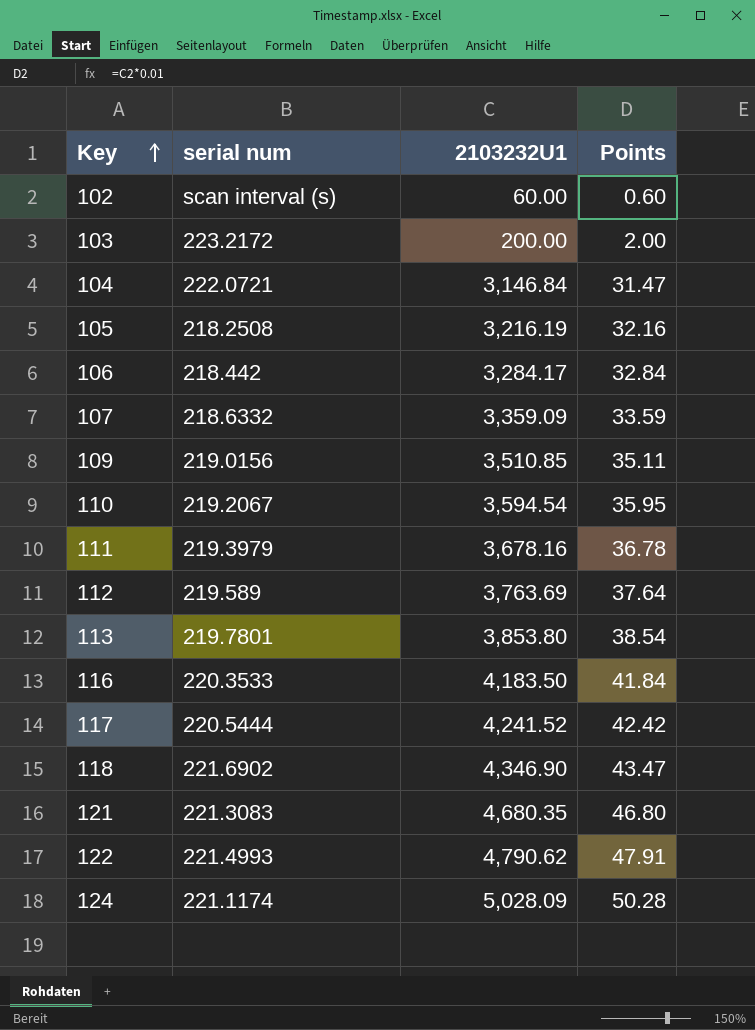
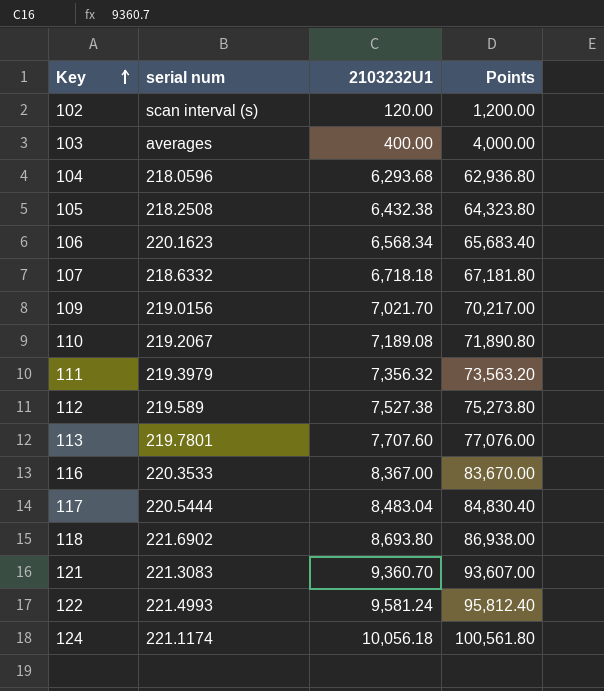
column Points | formula: [2103232U1] * 0.01 -> [2103232U1] * 10
102 | 2103232U1: 60.00 -> 120.00
103 | serial num: 223.2172 -> averages
103 | 2103232U1: 200.00 -> 400.00
104 | serial num: 222.0721 -> 218.0596
104 | 2103232U1: 3,146.84 -> 6,293.68
105 | 2103232U1: 3,216.19 -> 6,432.38
106 | serial num: 218.442 -> 220.1623
106 | 2103232U1: 3,284.17 -> 6,568.34
107 | 2103232U1: 3,359.09 -> 6,718.18
109 | 2103232U1: 3,510.85 -> 7,021.70
110 | 2103232U1: 3,594.54 -> 7,189.08
111 | 2103232U1: 3,678.16 -> 7,356.32
112 | 2103232U1: 3,763.69 -> 7,527.38
113 | 2103232U1: 3,853.80 -> 7,707.60
116 | 2103232U1: 4,183.50 -> 8,367.00
117 | 2103232U1: 4,241.52 -> 8,483.04
118 | 2103232U1: 4,346.90 -> 8,693.80
121 | 2103232U1: 4,680.35 -> 9,360.70
122 | 2103232U1: 4,790.62 -> 9,581.24
124 | 2103232U1: 5,028.09 -> 10,056.18

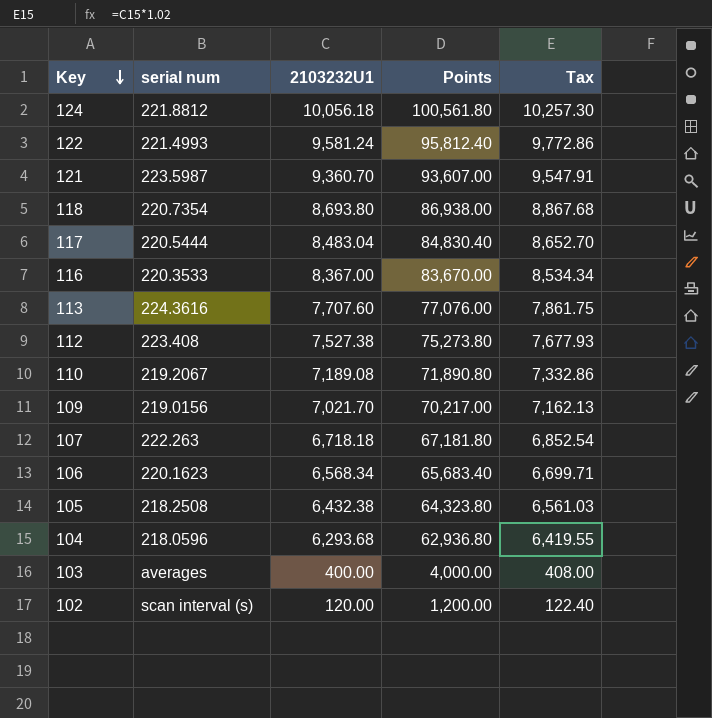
row order: Key ascending -> Key descending
column Tax | formula: none -> [2103232U1] * 1.02
row 111: 219.3979 | 7,356.32 | 73,563.20 -> none
124 | serial num: 221.1174 -> 221.8812
121 | serial num: 221.3083 -> 223.5987
118 | serial num: 221.6902 -> 220.7354
113 | serial num: 219.7801 -> 224.3616
112 | serial num: 219.589 -> 223.408
107 | serial num: 218.6332 -> 222.263

